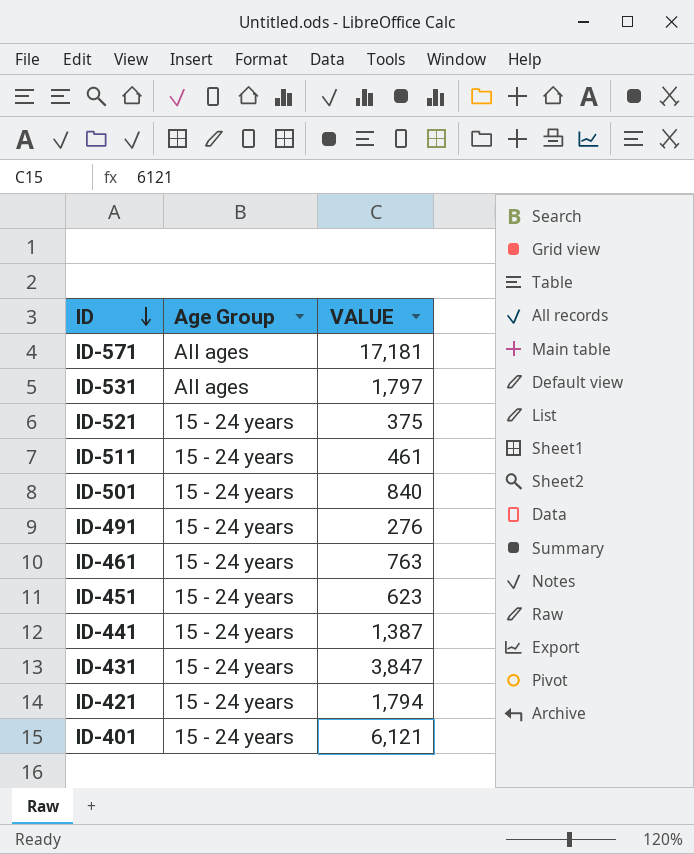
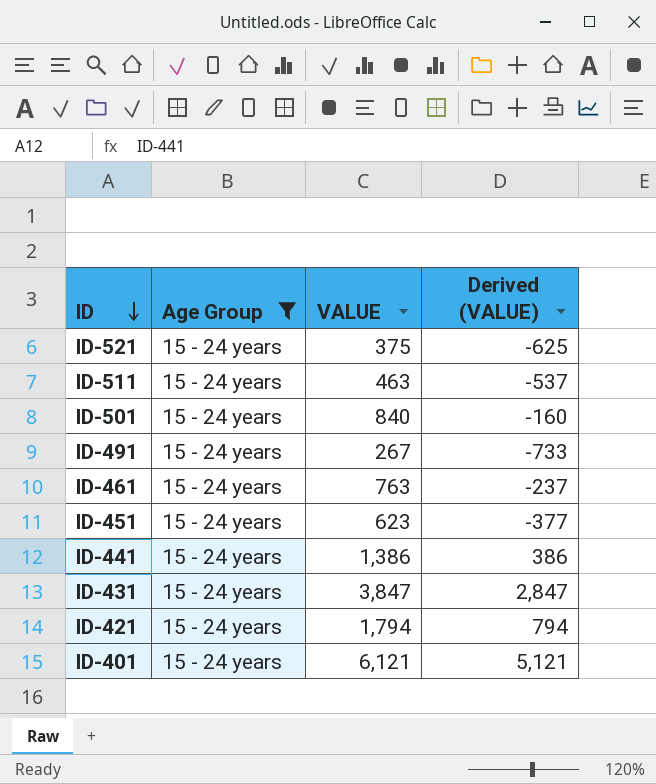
filter: none -> Age Group = 15 - 24 years
column Derived (VALUE) | formula: none -> [VALUE] - 1000
ID-511 | VALUE: 461 -> 463
ID-491 | VALUE: 276 -> 267
ID-441 | VALUE: 1,387 -> 1,386

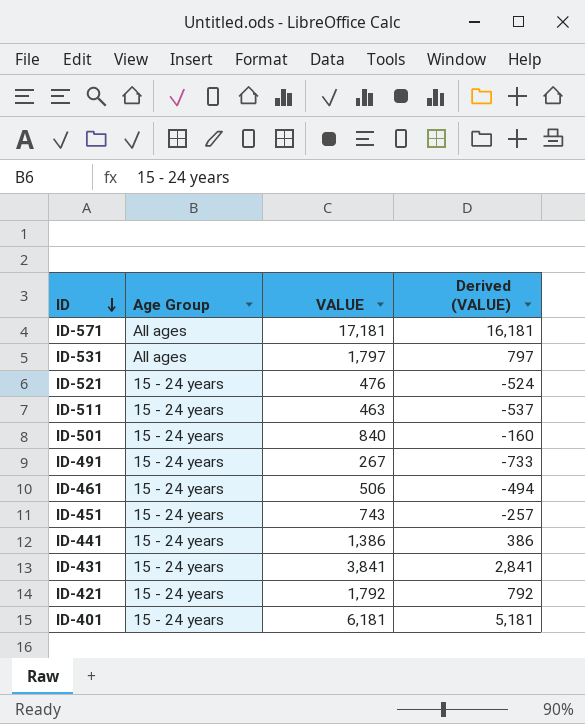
filter: Age Group = 15 - 24 years -> none
ID-521 | VALUE: 375 -> 476
ID-521 | Derived (VALUE): -625 -> -524
ID-461 | VALUE: 763 -> 506
ID-461 | Derived (VALUE): -237 -> -494
ID-451 | VALUE: 623 -> 743
ID-451 | Derived (VALUE): -377 -> -257
ID-431 | VALUE: 3,847 -> 3,841
ID-431 | Derived (VALUE): 2,847 -> 2,841
ID-421 | VALUE: 1,794 -> 1,792
ID-421 | Derived (VALUE): 794 -> 792
ID-401 | VALUE: 6,121 -> 6,181
ID-401 | Derived (VALUE): 5,121 -> 5,181

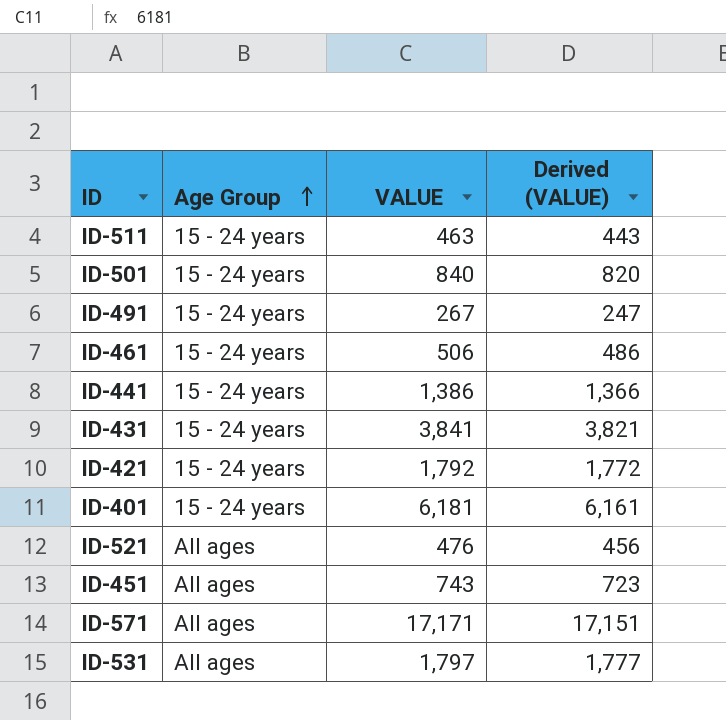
row order: ID descending -> Age Group ascending
column Derived (VALUE) | formula: [VALUE] - 1000 -> [VALUE] - 20
ID-521 | Age Group: 15 - 24 years -> All ages
ID-451 | Age Group: 15 - 24 years -> All ages
ID-571 | VALUE: 17,181 -> 17,171

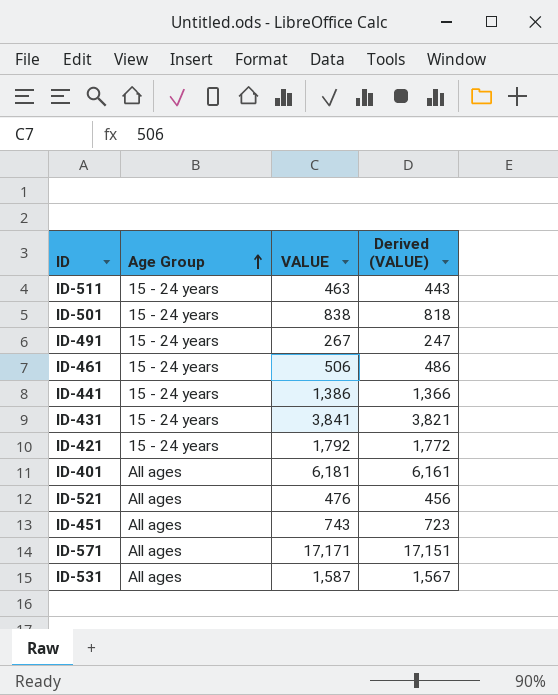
ID-501 | VALUE: 840 -> 838
ID-501 | Derived (VALUE): 820 -> 818
ID-401 | Age Group: 15 - 24 years -> All ages
ID-531 | VALUE: 1,797 -> 1,587
ID-531 | Derived (VALUE): 1,777 -> 1,567

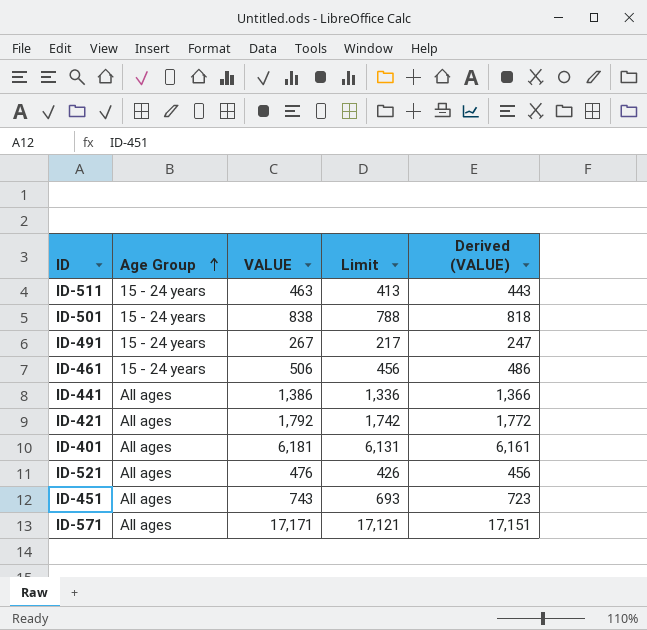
column Limit | formula: none -> [VALUE] - 50
row ID-431: 15 - 24 years | 3,841 | 3,821 -> none
row ID-531: All ages | 1,587 | 1,567 -> none
ID-441 | Age Group: 15 - 24 years -> All ages
ID-421 | Age Group: 15 - 24 years -> All ages

